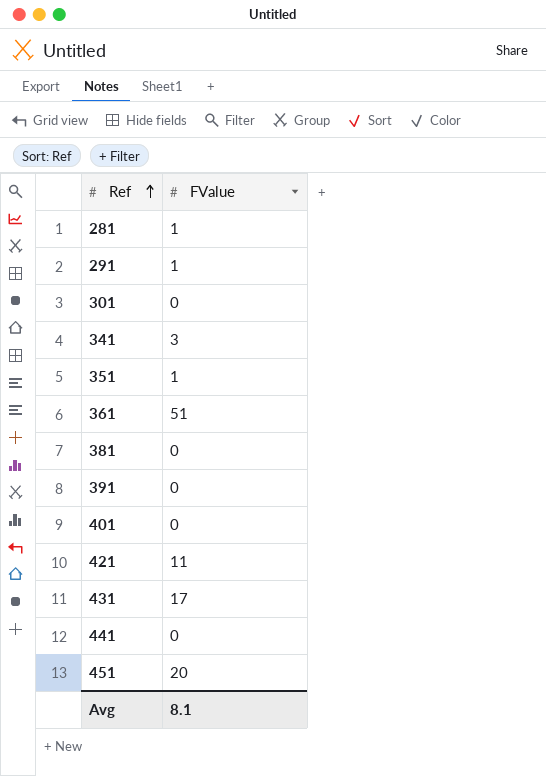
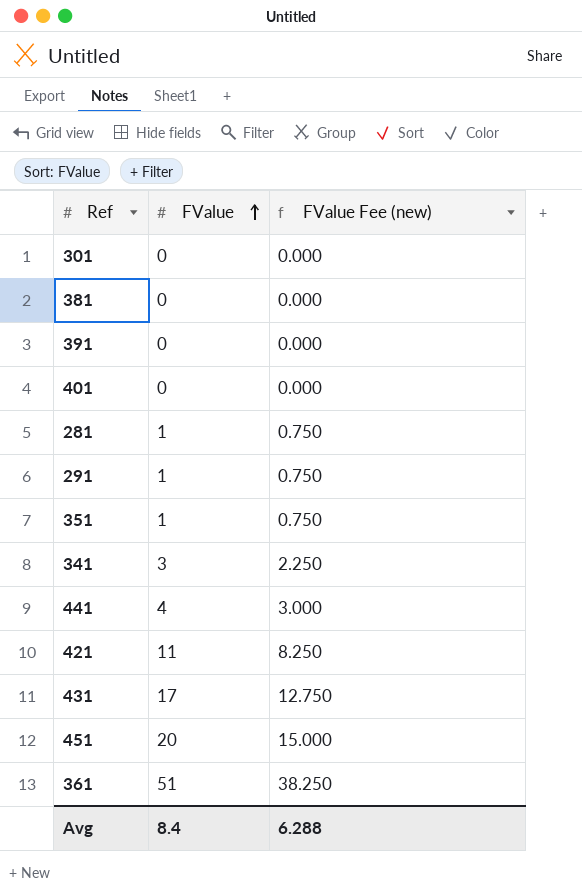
row order: Ref ascending -> FValue ascending
column FValue Fee (new) | formula: none -> [FValue] * 0.75
441 | FValue: 0 -> 4
Avg | FValue: 8.1 -> 8.4

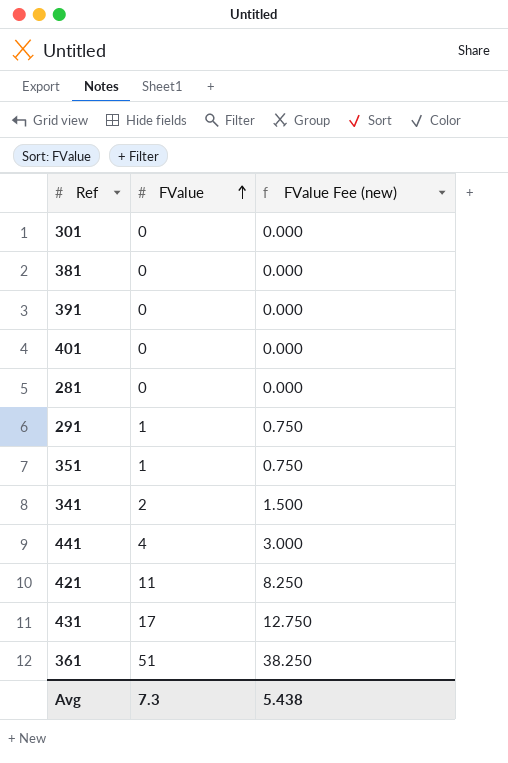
row 451: 20 | 15.000 -> none
281 | FValue: 1 -> 0
281 | FValue Fee (new): 0.750 -> 0.000
341 | FValue: 3 -> 2
341 | FValue Fee (new): 2.250 -> 1.500
Avg | FValue: 8.4 -> 7.3
Avg | FValue Fee (new): 6.288 -> 5.438

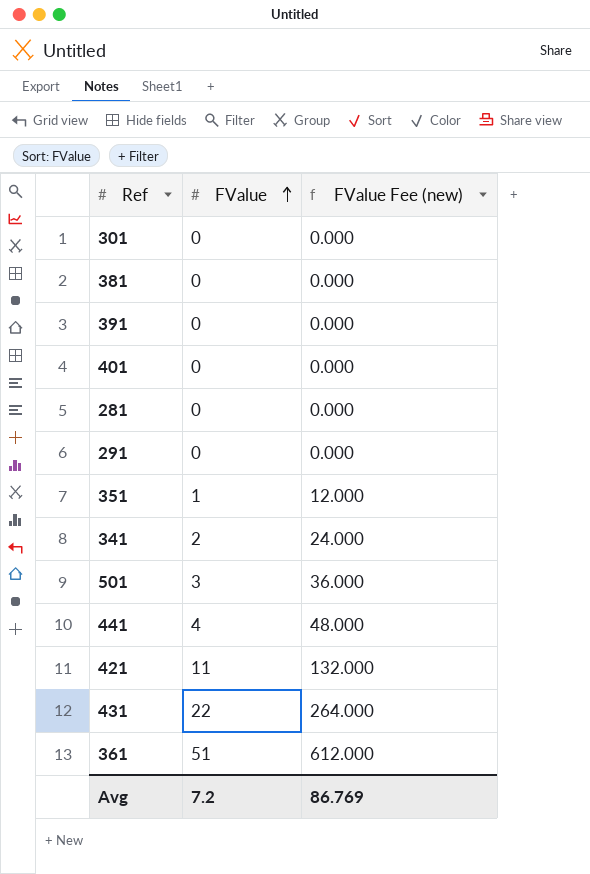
column FValue Fee (new) | formula: [FValue] * 0.75 -> [FValue] * 12
291 | FValue: 1 -> 0
row 501: none -> 3 | 36.000
431 | FValue: 17 -> 22
Avg | FValue: 7.3 -> 7.2
Avg | FValue Fee (new): 5.438 -> 86.769

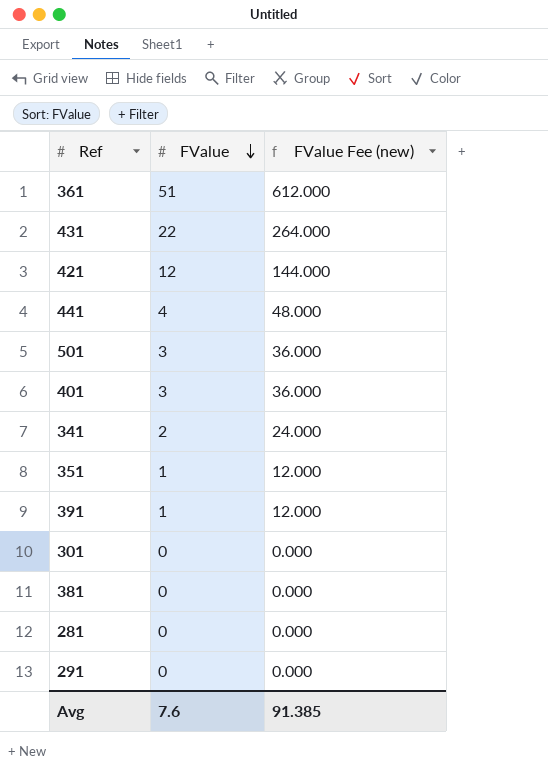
row order: FValue ascending -> FValue descending
421 | FValue: 11 -> 12
421 | FValue Fee (new): 132.000 -> 144.000
401 | FValue: 0 -> 3
401 | FValue Fee (new): 0.000 -> 36.000
391 | FValue: 0 -> 1
391 | FValue Fee (new): 0.000 -> 12.000
Avg | FValue: 7.2 -> 7.6
Avg | FValue Fee (new): 86.769 -> 91.385

